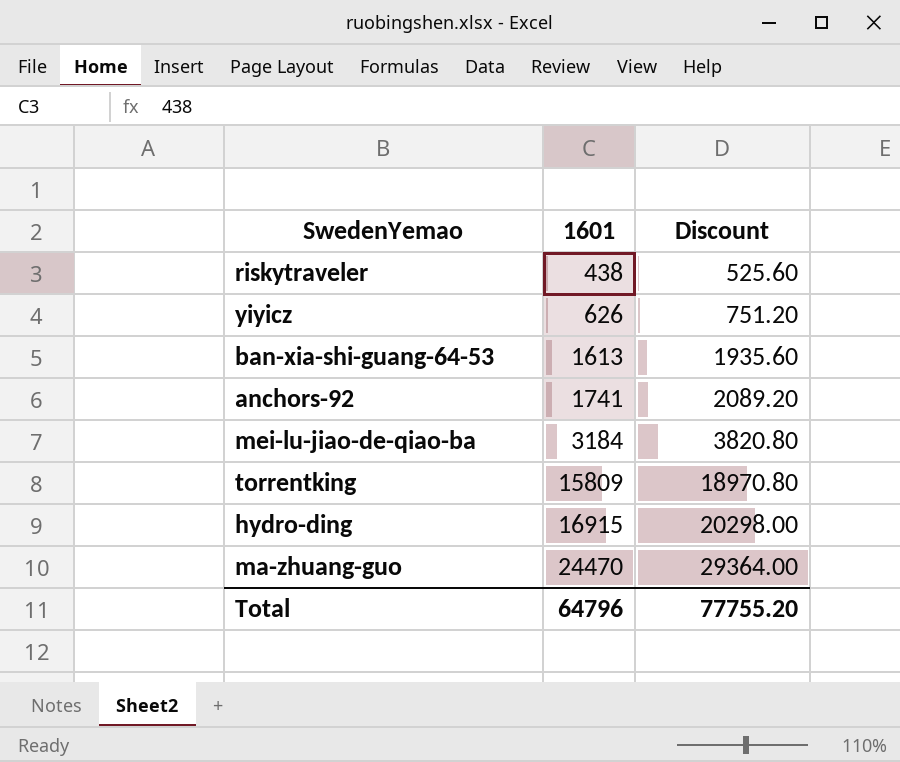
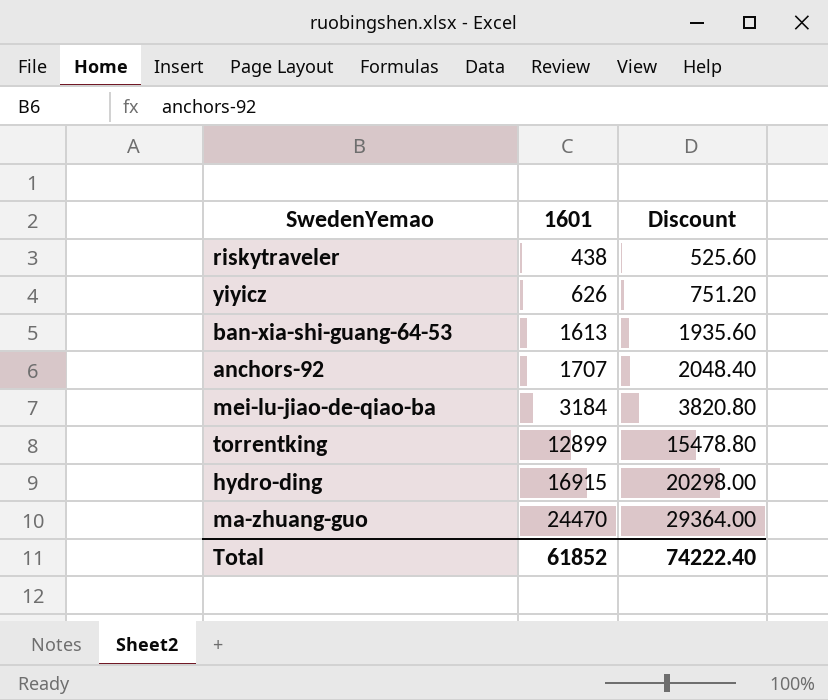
anchors-92 | 1601: 1741 -> 1707
anchors-92 | Discount: 2089.20 -> 2048.40
torrentking | 1601: 15809 -> 12899
torrentking | Discount: 18970.80 -> 15478.80
Total | 1601: 64796 -> 61852
Total | Discount: 77755.20 -> 74222.40

